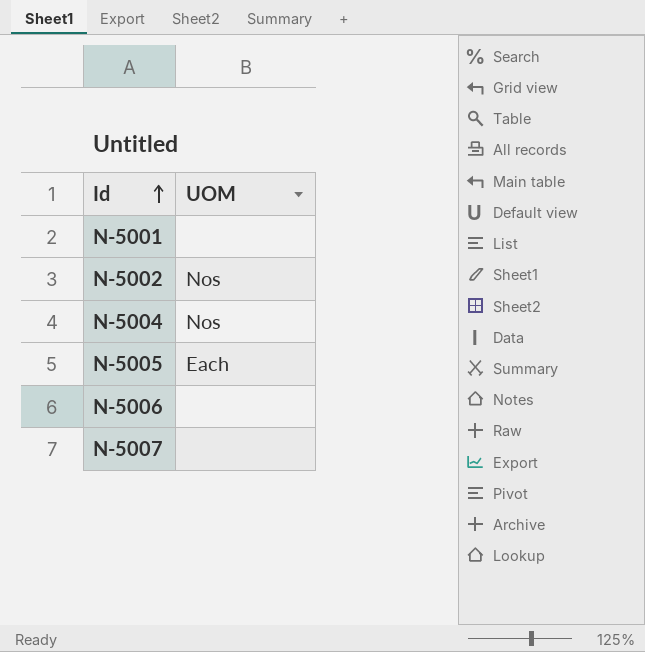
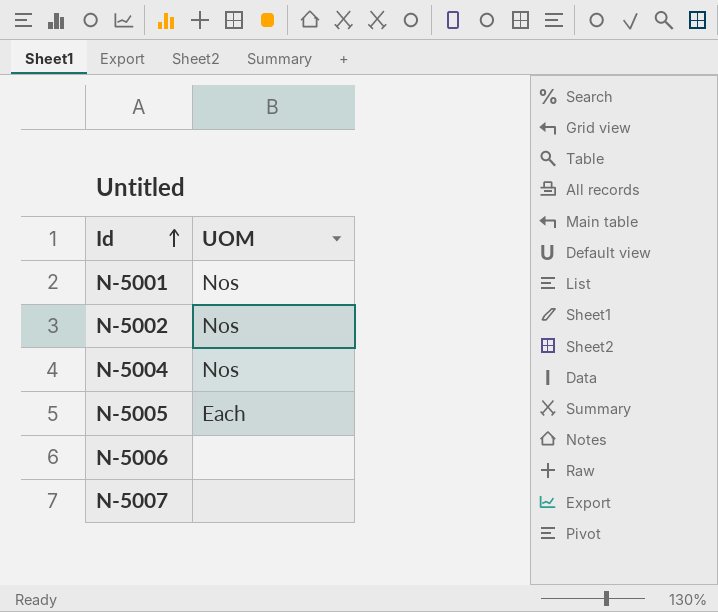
N-5001 | UOM: none -> Nos

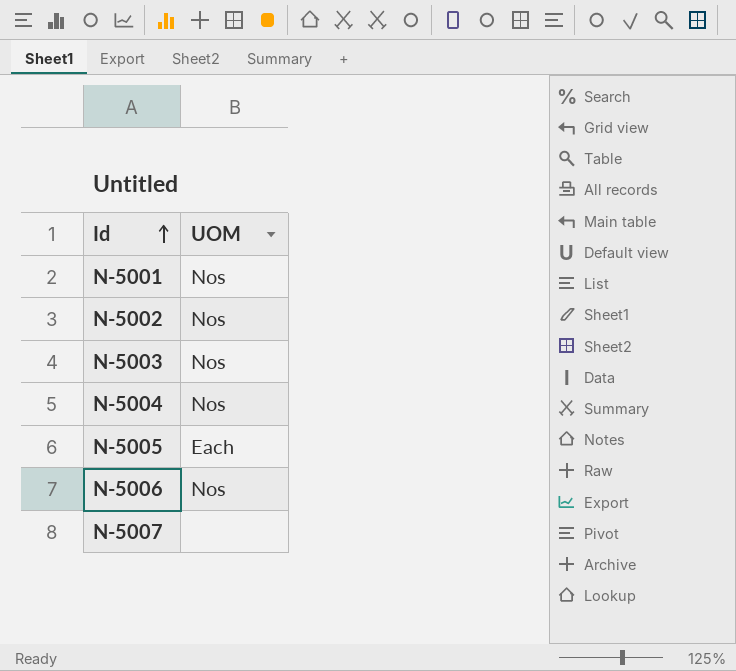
row N-5003: none -> Nos
N-5006 | UOM: none -> Nos

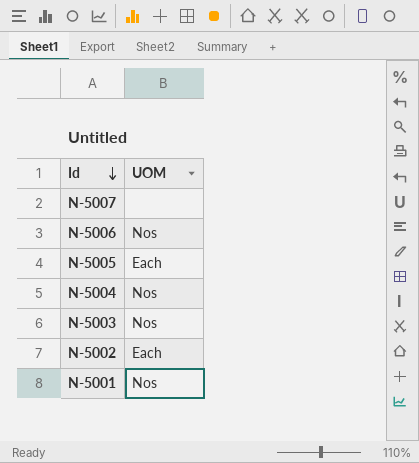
row order: Id ascending -> Id descending
N-5002 | UOM: Nos -> Each

